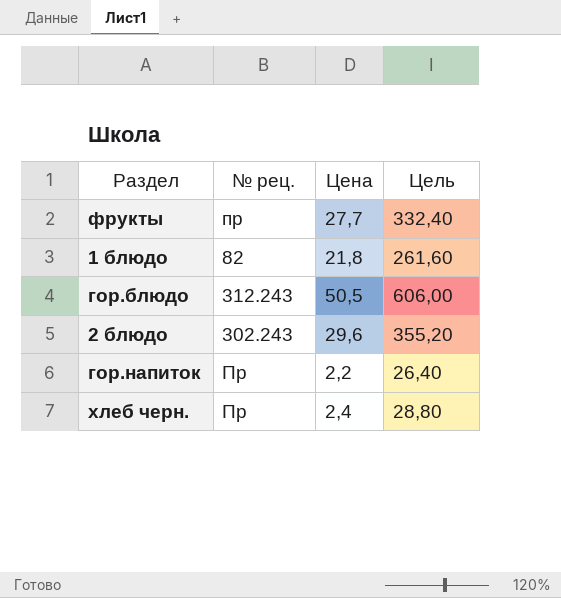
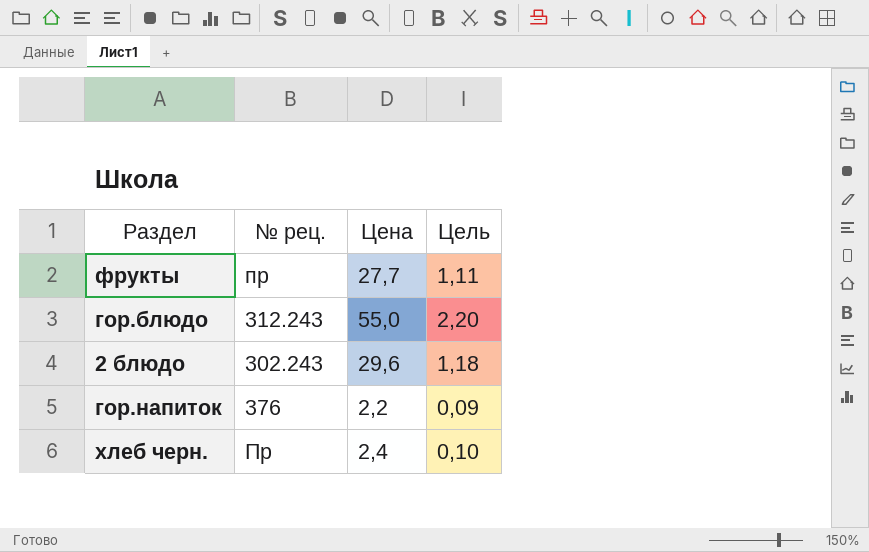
column Цель | formula: [Цена] * 12 -> [Цена] * 0,04
row 1 блюдо: 82 | 21,8 | 261,60 -> none
гор.блюдо | Цена: 50,5 -> 55,0
гор.напиток | № рец.: Пр -> 376

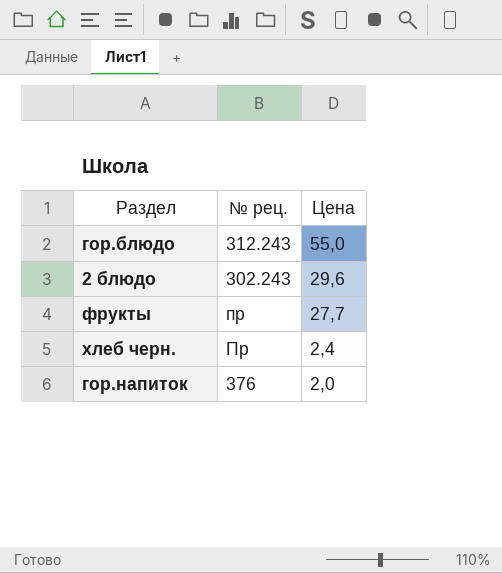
row order: none -> Цена descending
column Цель | formula: [Цена] * 0,04 -> none
гор.напиток | Цена: 2,2 -> 2,0

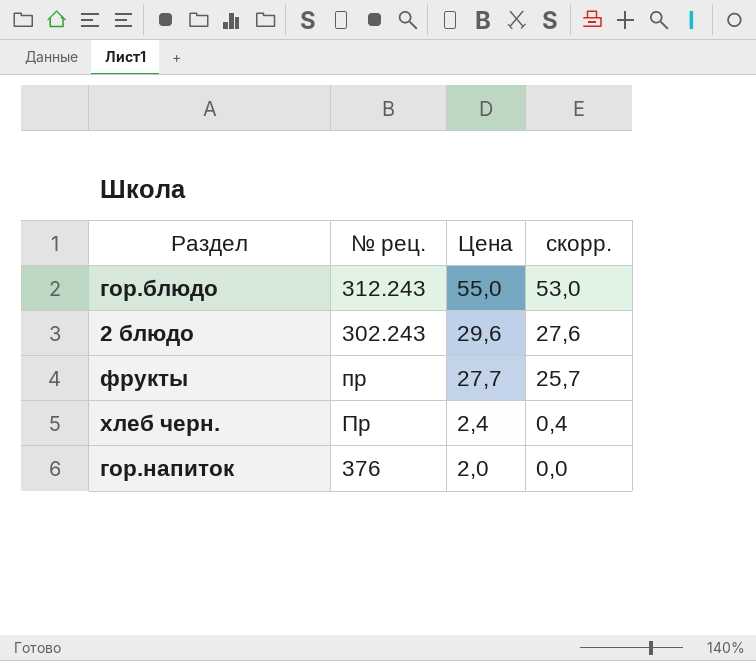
column скорр. | formula: none -> [Цена] - 2

